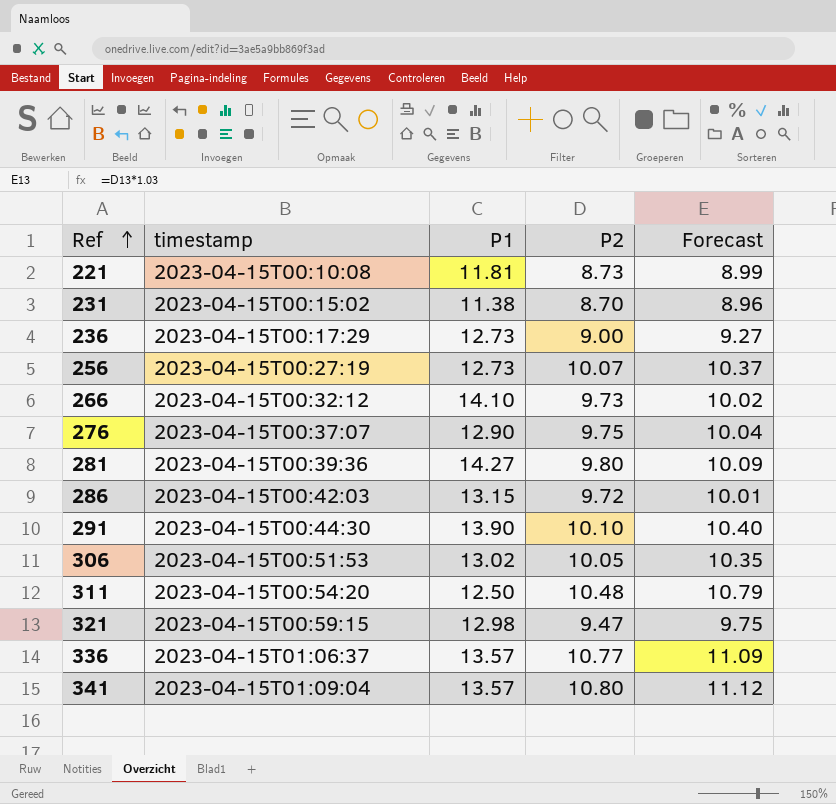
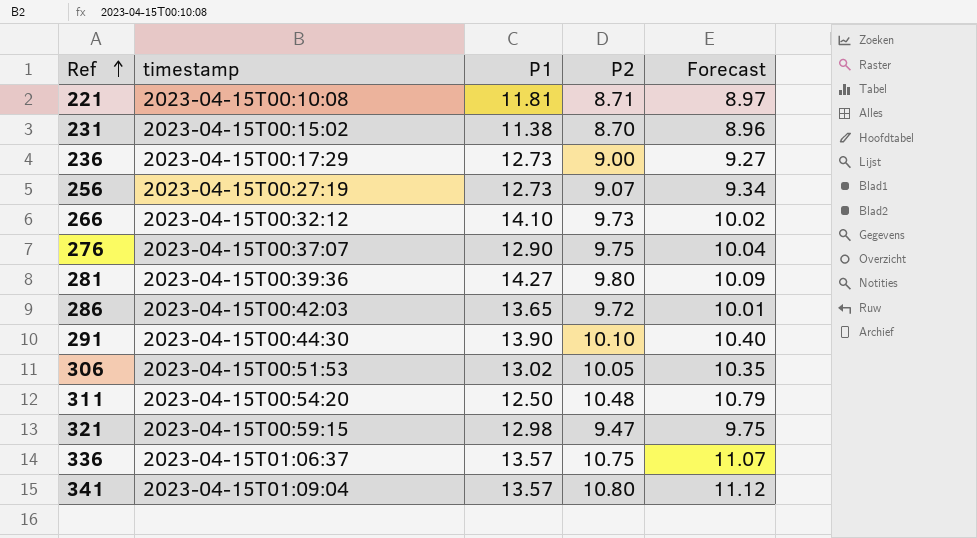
221 | P2: 8.73 -> 8.71
221 | Forecast: 8.99 -> 8.97
256 | P2: 10.07 -> 9.07
256 | Forecast: 10.37 -> 9.34
286 | P1: 13.15 -> 13.65
336 | P2: 10.77 -> 10.75
336 | Forecast: 11.09 -> 11.07

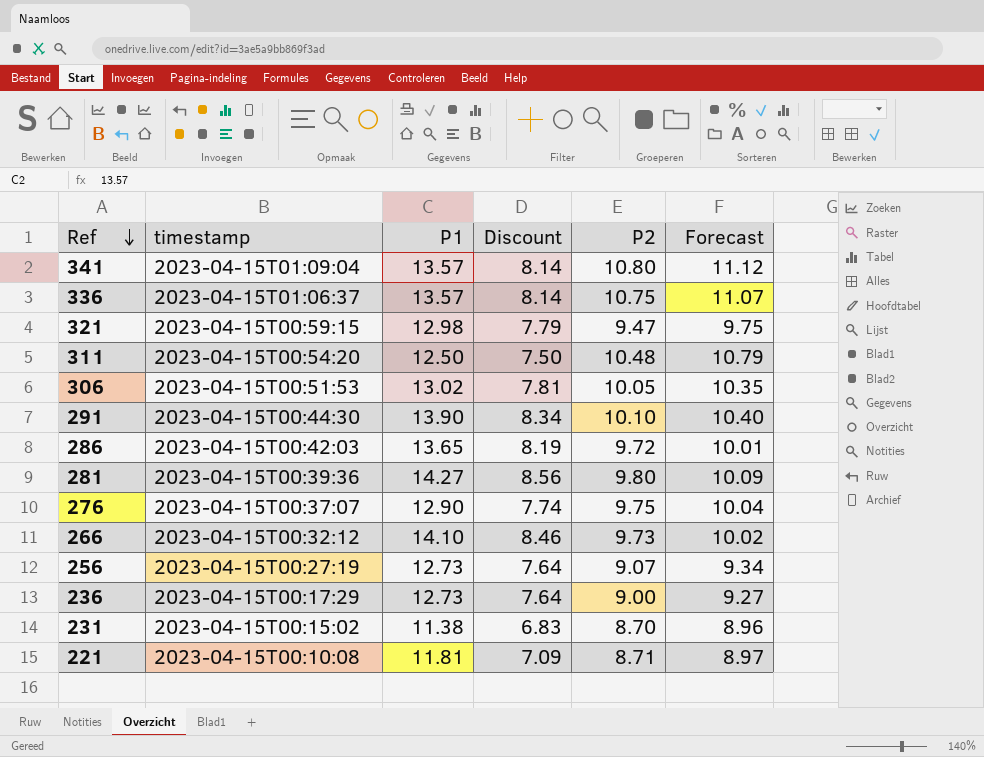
row order: Ref ascending -> Ref descending
column Discount | formula: none -> [P1] * 0.6

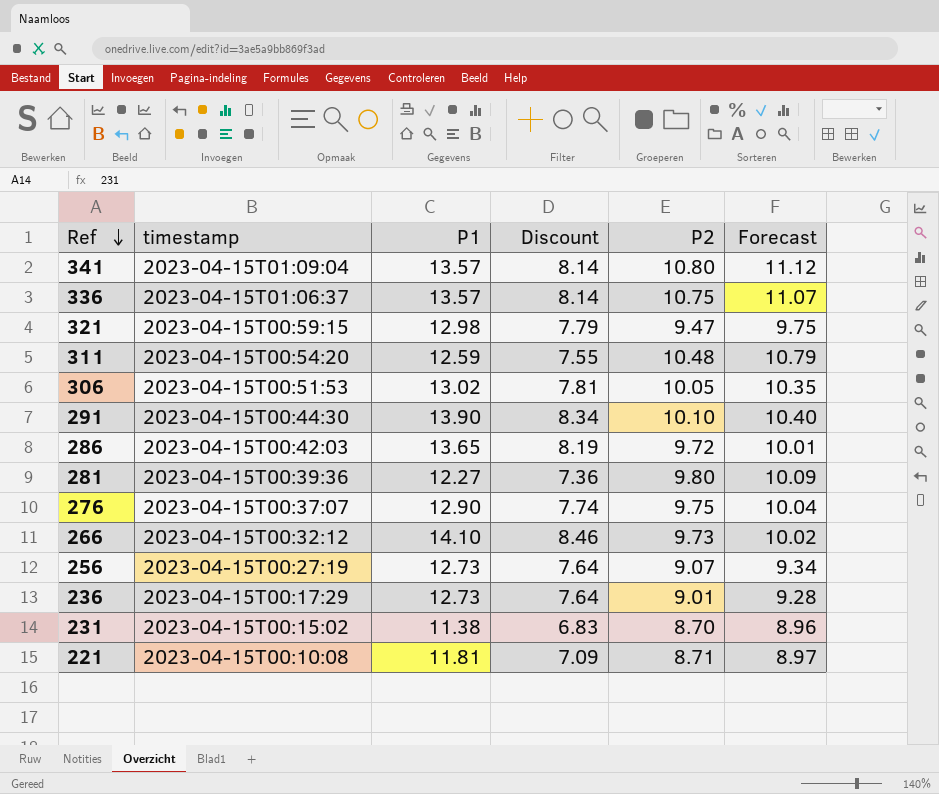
311 | P1: 12.50 -> 12.59
311 | Discount: 7.50 -> 7.55
281 | P1: 14.27 -> 12.27
281 | Discount: 8.56 -> 7.36
236 | P2: 9.00 -> 9.01
236 | Forecast: 9.27 -> 9.28

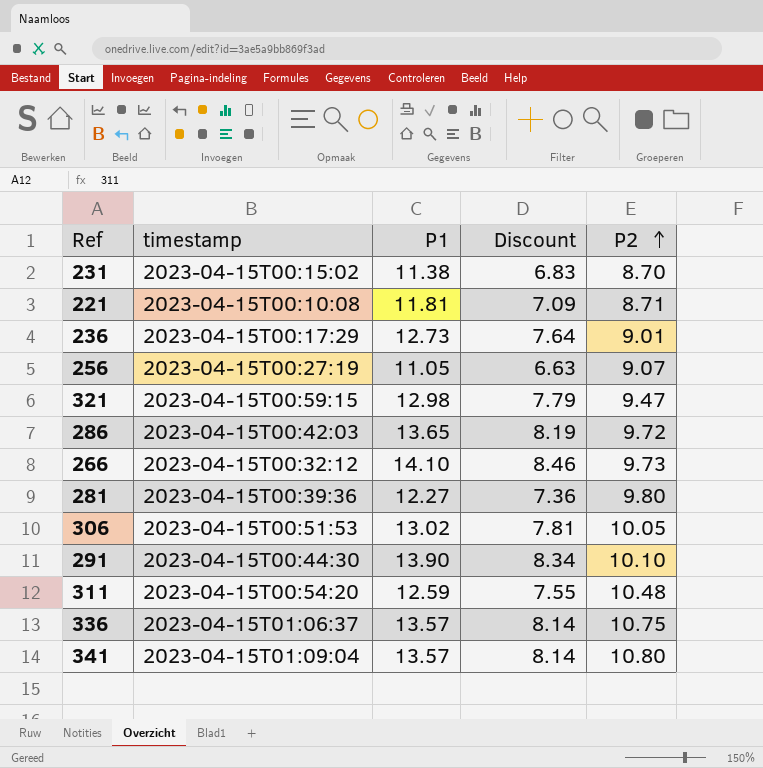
row order: Ref descending -> P2 ascending
column Forecast | formula: [P2] * 1.03 -> none
row 276: 2023-04-15T00:37:07 | 12.90 | 7.74 | 9.75 | 10.04 -> none
256 | P1: 12.73 -> 11.05
256 | Discount: 7.64 -> 6.63

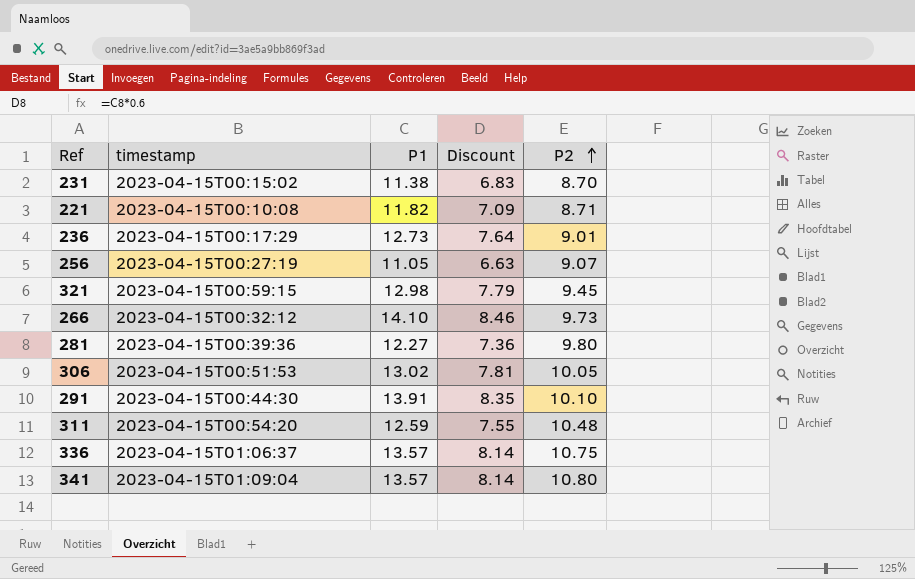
row 286: 2023-04-15T00:42:03 | 13.65 | 8.19 | 9.72 -> none
221 | P1: 11.81 -> 11.82
321 | P2: 9.47 -> 9.45
291 | P1: 13.90 -> 13.91
291 | Discount: 8.34 -> 8.35

